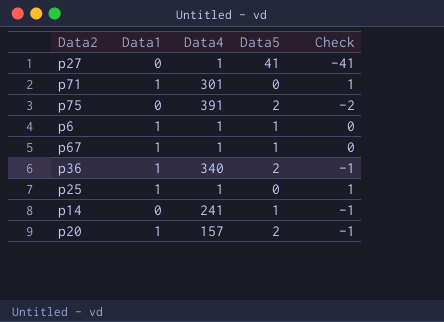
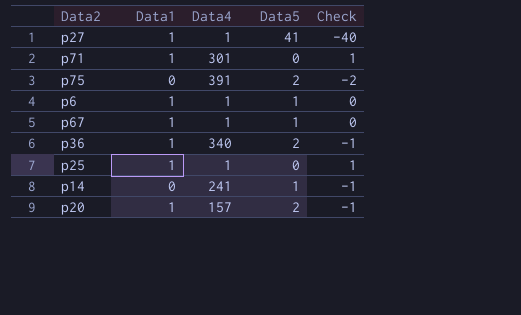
p27 | Data1: 0 -> 1
p27 | Check: -41 -> -40

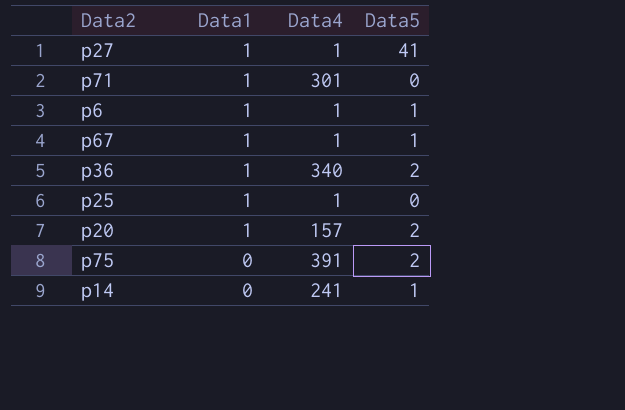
row order: none -> Data1 descending
column Check | formula: [Data1] - [Data5] -> none

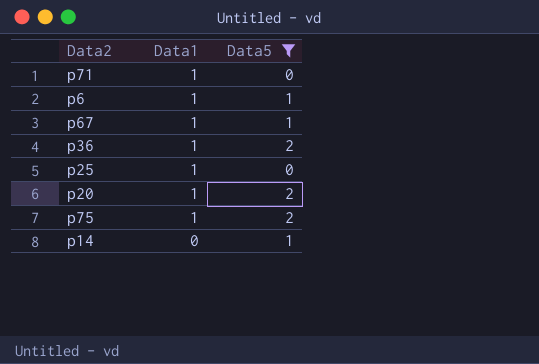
filter: none -> Data5 != 41
column Data4 | position: 3 -> none
p75 | Data1: 0 -> 1

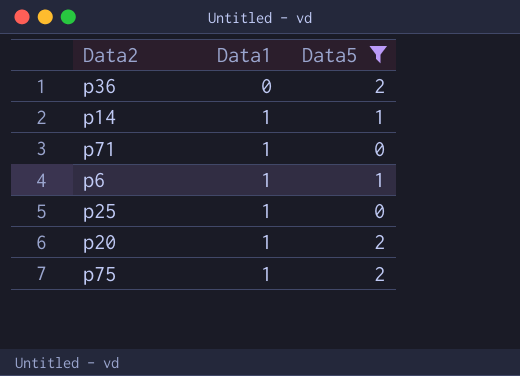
row order: Data1 descending -> Data1 ascending
row p67: 1 | 1 -> none
p36 | Data1: 1 -> 0
p14 | Data1: 0 -> 1

